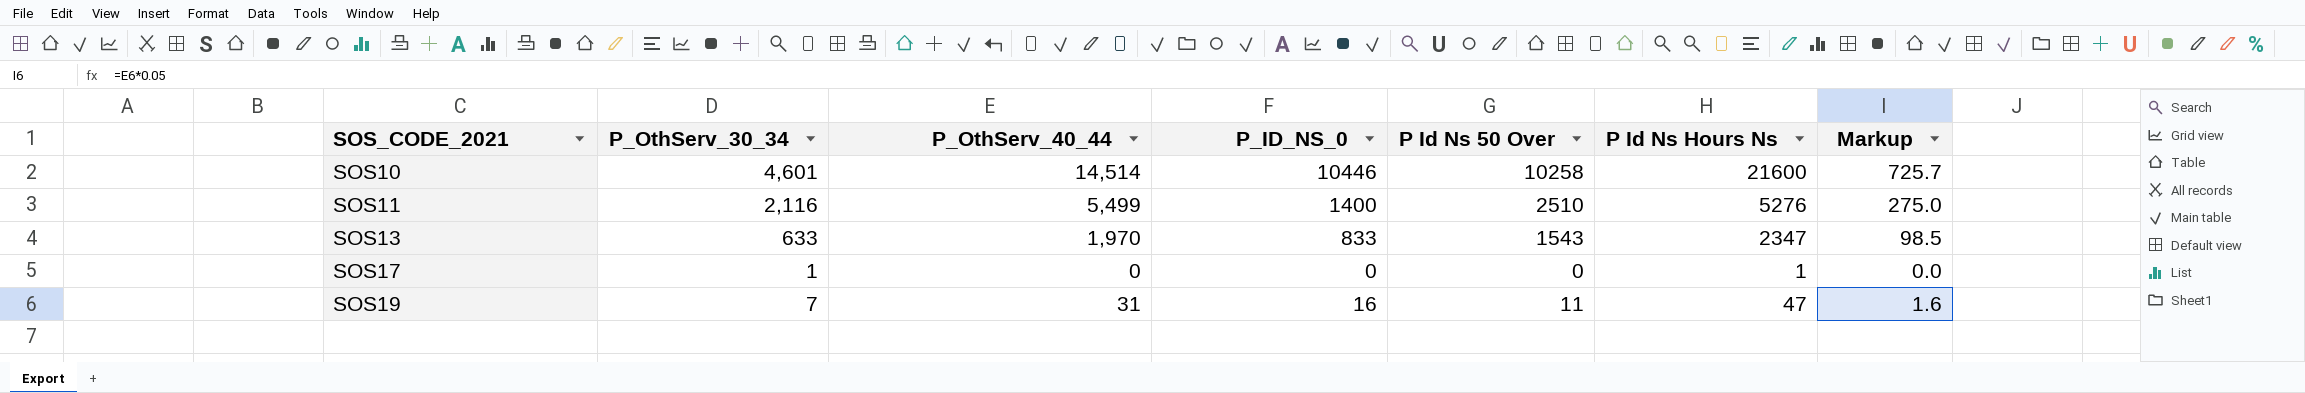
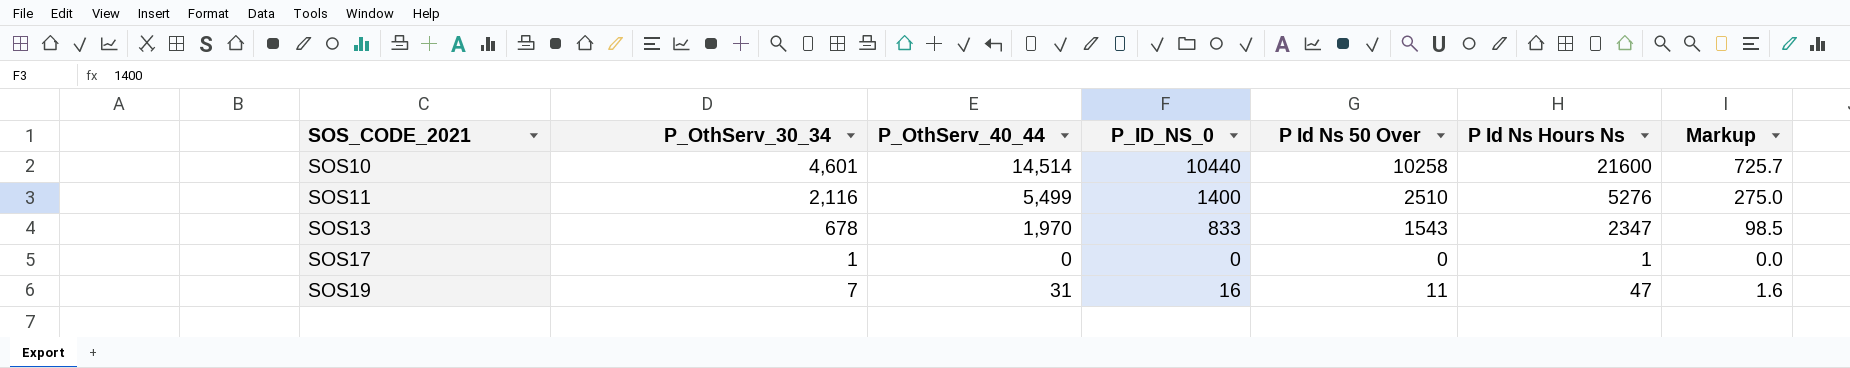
SOS10 | P_ID_NS_0: 10446 -> 10440
SOS13 | P_OthServ_30_34: 633 -> 678

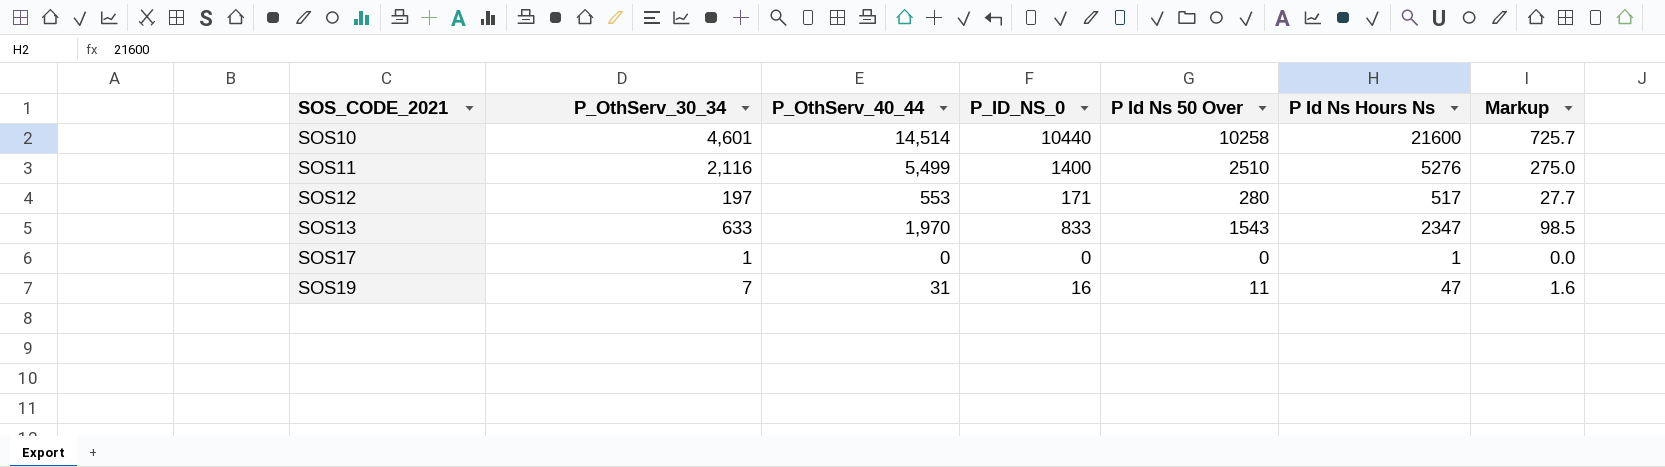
row SOS12: none -> 197 | 553 | 171 | 280 | 517 | 27.7
SOS13 | P_OthServ_30_34: 678 -> 633

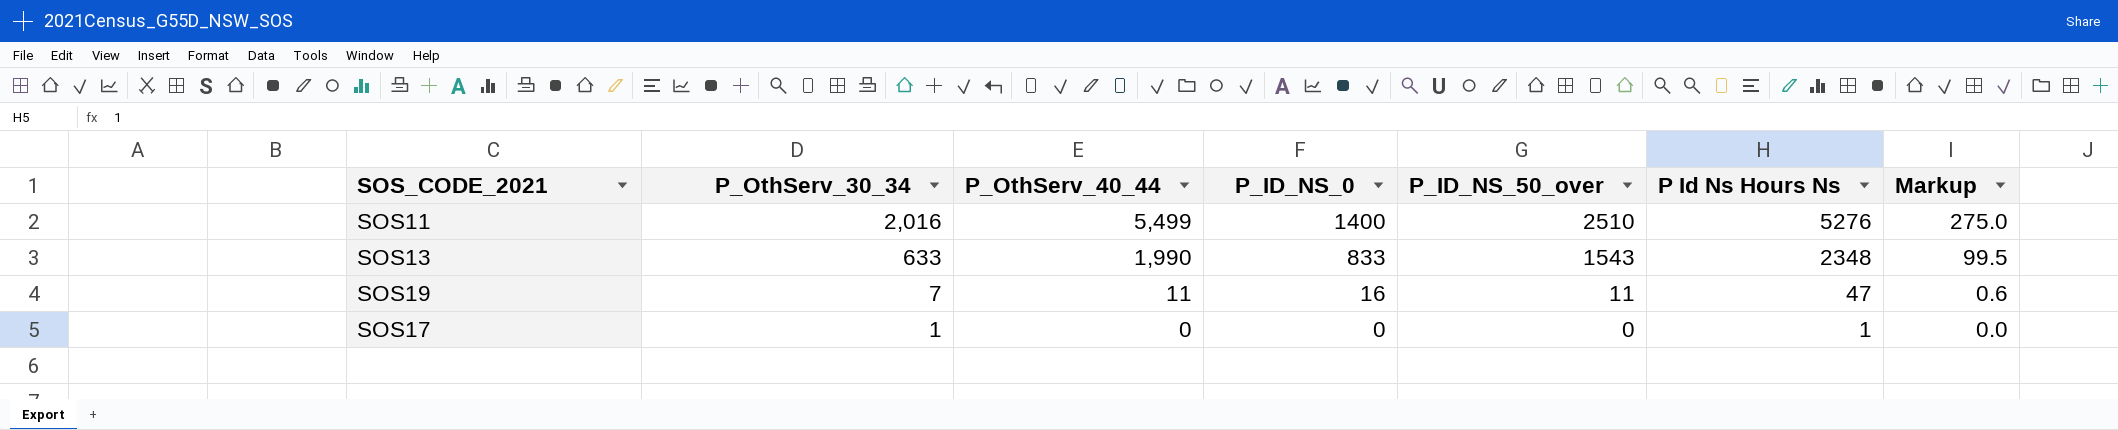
row order: SOS_CODE_2021 ascending -> P_OthServ_30_34 descending
column name: P Id Ns 50 Over -> P_ID_NS_50_over
row SOS10: 4,601 | 14,514 | 10440 | 10258 | 21600 | 725.7 -> none
row SOS12: 197 | 553 | 171 | 280 | 517 | 27.7 -> none
SOS11 | P_OthServ_30_34: 2,116 -> 2,016
SOS13 | P_OthServ_40_44: 1,970 -> 1,990
SOS13 | P Id Ns Hours Ns: 2347 -> 2348
SOS13 | Markup: 98.5 -> 99.5
SOS19 | P_OthServ_40_44: 31 -> 11
SOS19 | Markup: 1.6 -> 0.6

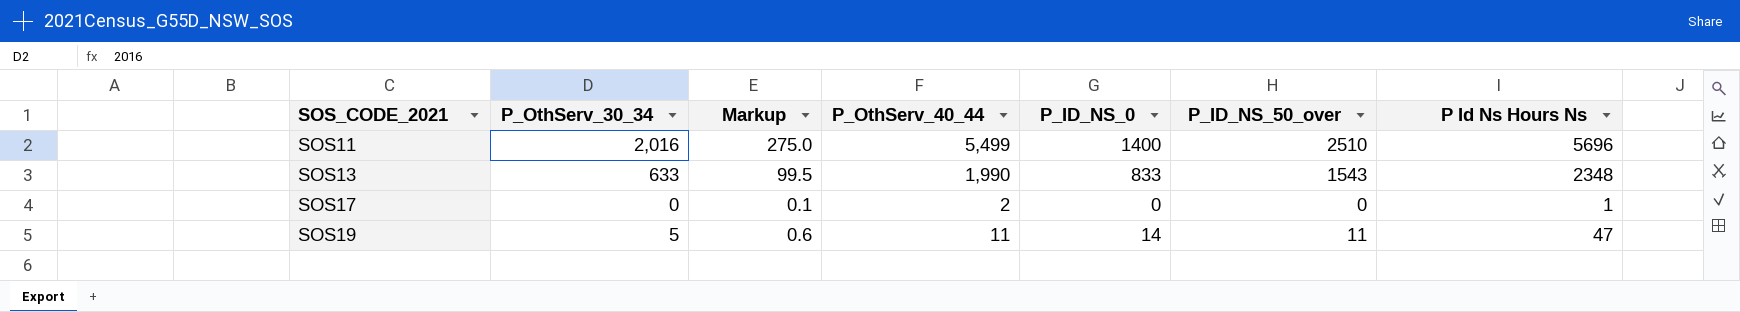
row order: P_OthServ_30_34 descending -> SOS_CODE_2021 ascending
column Markup | position: 7 -> 3
SOS11 | P Id Ns Hours Ns: 5276 -> 5696
SOS17 | P_OthServ_30_34: 1 -> 0
SOS17 | Markup: 0.0 -> 0.1
SOS17 | P_OthServ_40_44: 0 -> 2
SOS19 | P_OthServ_30_34: 7 -> 5
SOS19 | P_ID_NS_0: 16 -> 14

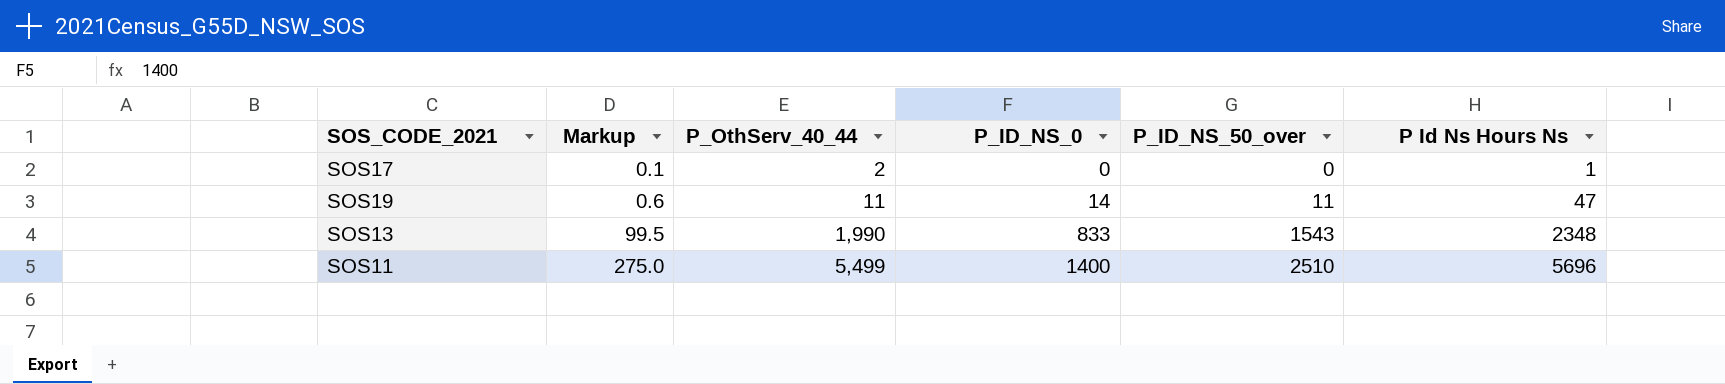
row order: SOS_CODE_2021 ascending -> Markup ascending
column P_OthServ_30_34 | position: 2 -> none

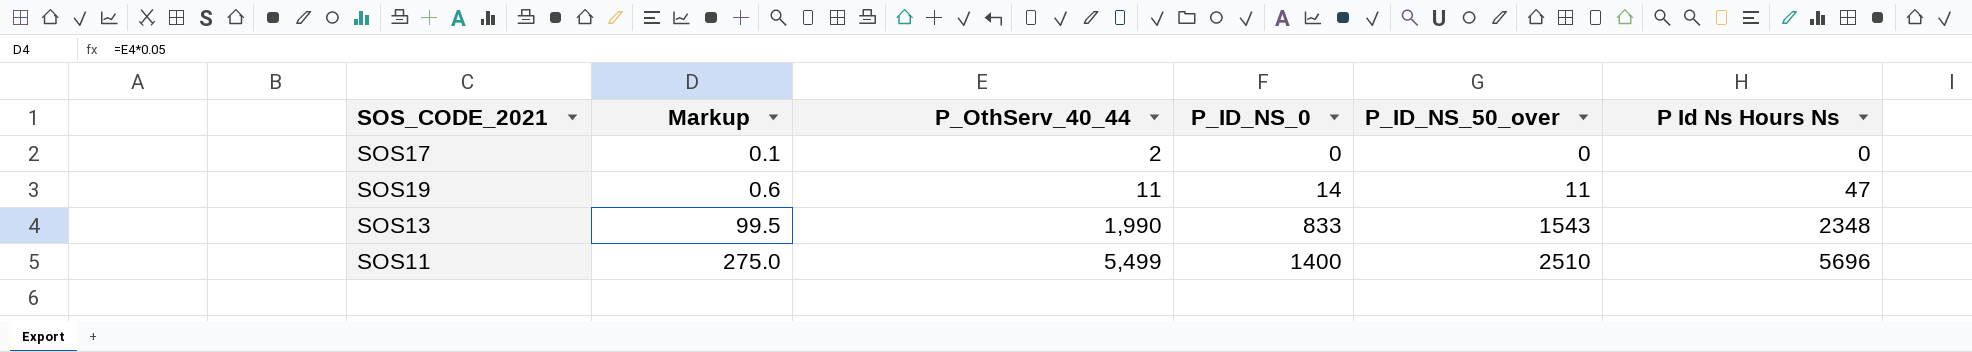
SOS17 | P Id Ns Hours Ns: 1 -> 0

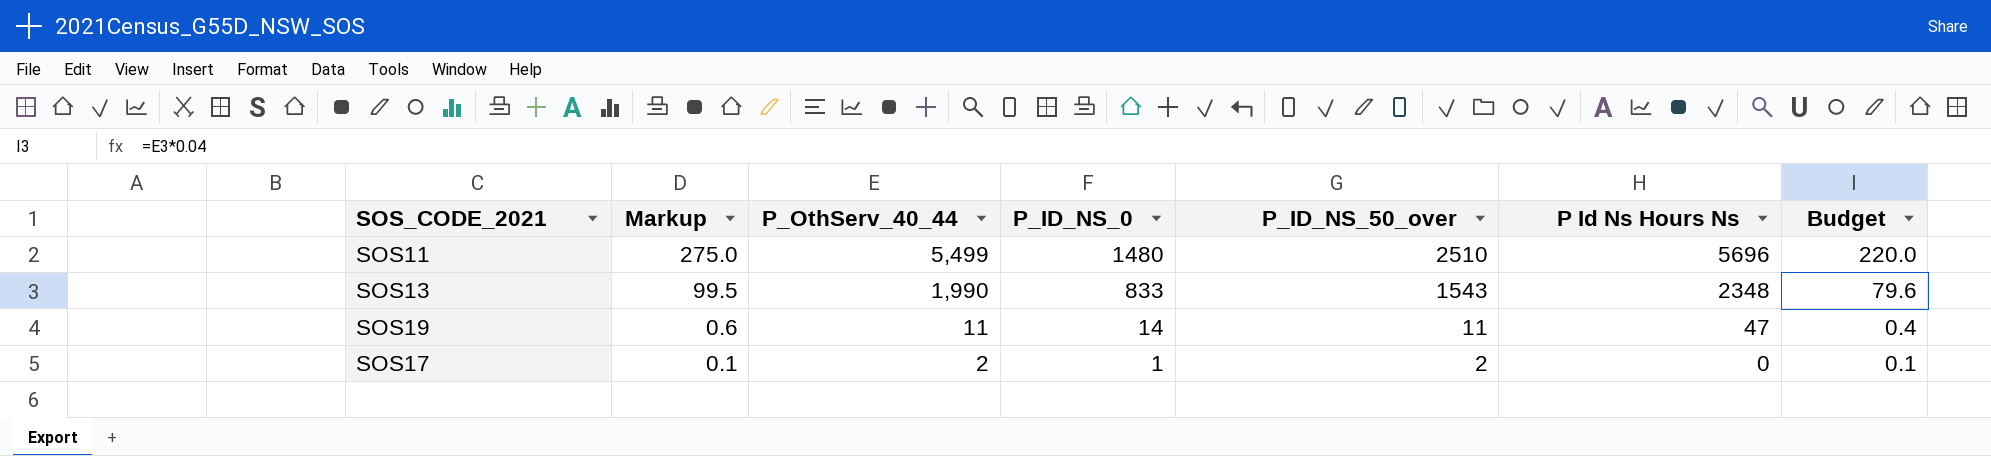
row order: Markup ascending -> Markup descending
column Budget | formula: none -> [P_OthServ_40_44] * 0.04
SOS11 | P_ID_NS_0: 1400 -> 1480
SOS17 | P_ID_NS_0: 0 -> 1
SOS17 | P_ID_NS_50_over: 0 -> 2

